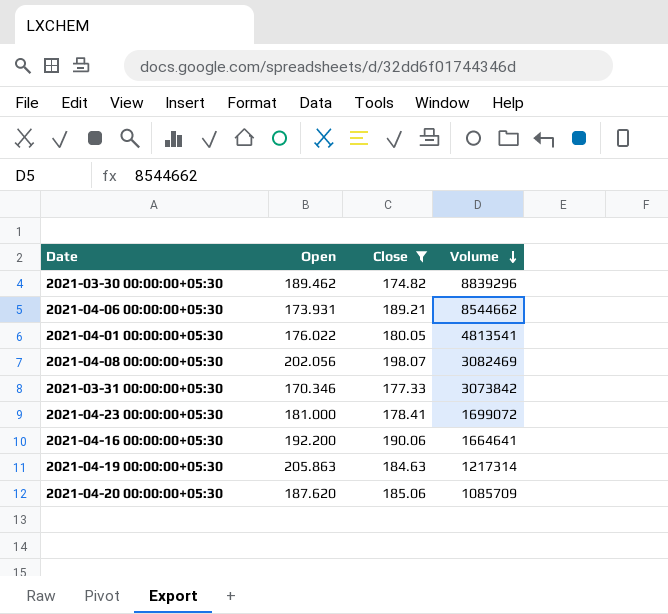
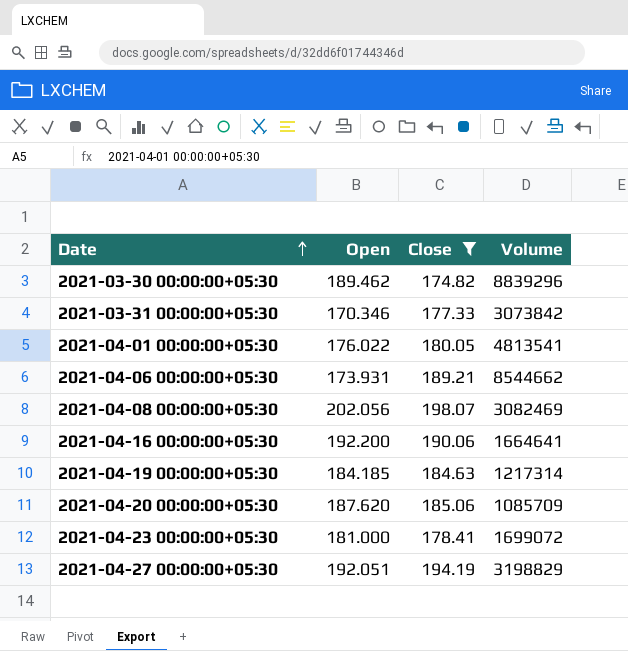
row order: Volume descending -> Date ascending
2021-04-19 00:00:00+05:30 | Open: 205.863 -> 184.185
row 2021-04-27 00:00:00+05:30: none -> 192.051 | 194.19 | 3198829

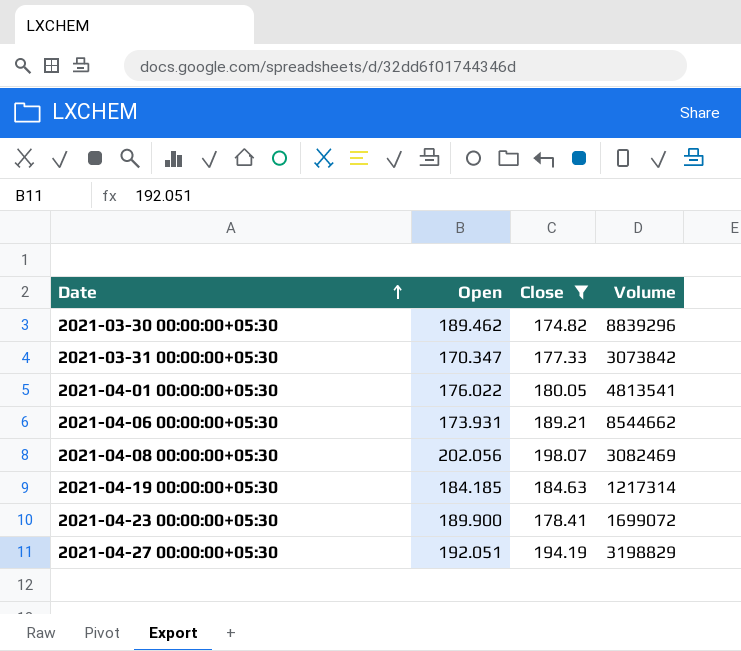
row 2021-04-16 00:00:00+05:30: 192.200 | 190.06 | 1664641 -> none
row 2021-04-20 00:00:00+05:30: 187.620 | 185.06 | 1085709 -> none
2021-03-31 00:00:00+05:30 | Open: 170.346 -> 170.347
2021-04-23 00:00:00+05:30 | Open: 181.000 -> 189.900

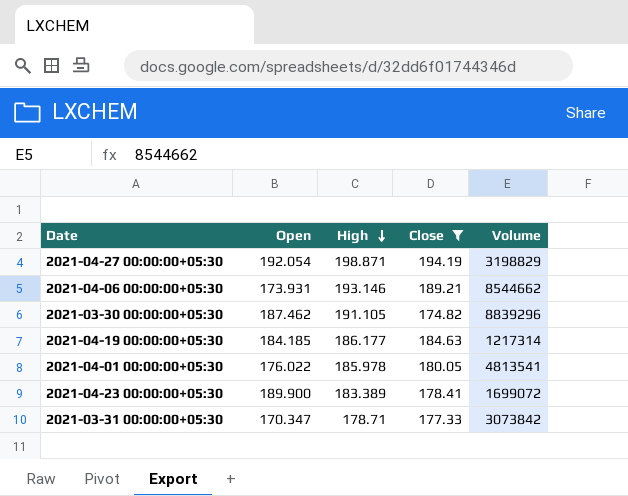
row order: Date ascending -> High descending
column High | position: none -> 3
row 2021-04-08 00:00:00+05:30: 202.056 | 198.07 | 3082469 -> none
2021-04-27 00:00:00+05:30 | Open: 192.051 -> 192.054
2021-03-30 00:00:00+05:30 | Open: 189.462 -> 187.462

